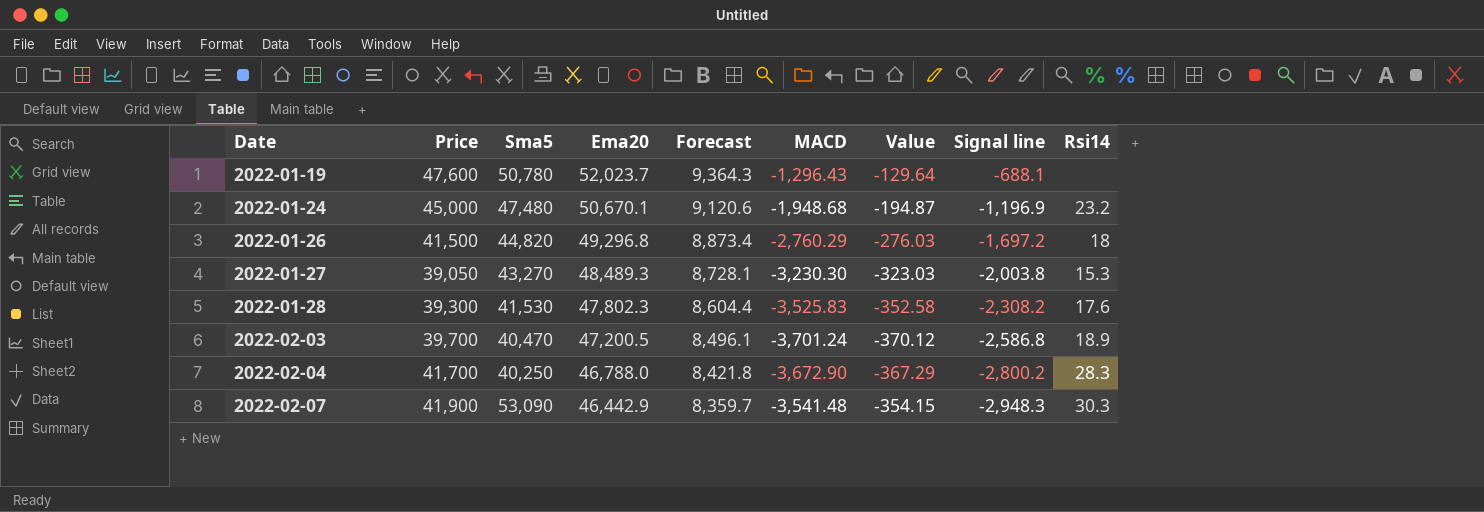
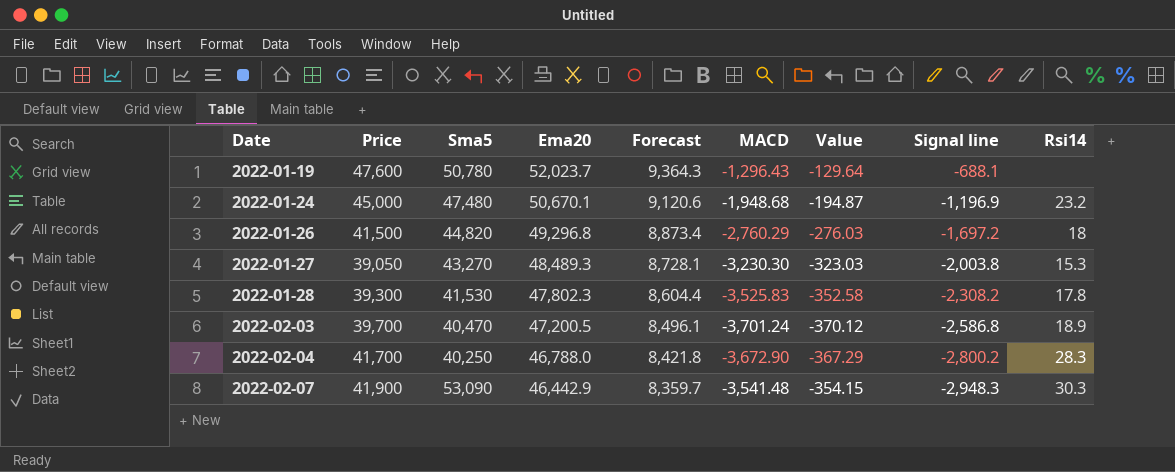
2022-01-28 | Rsi14: 17.6 -> 17.8

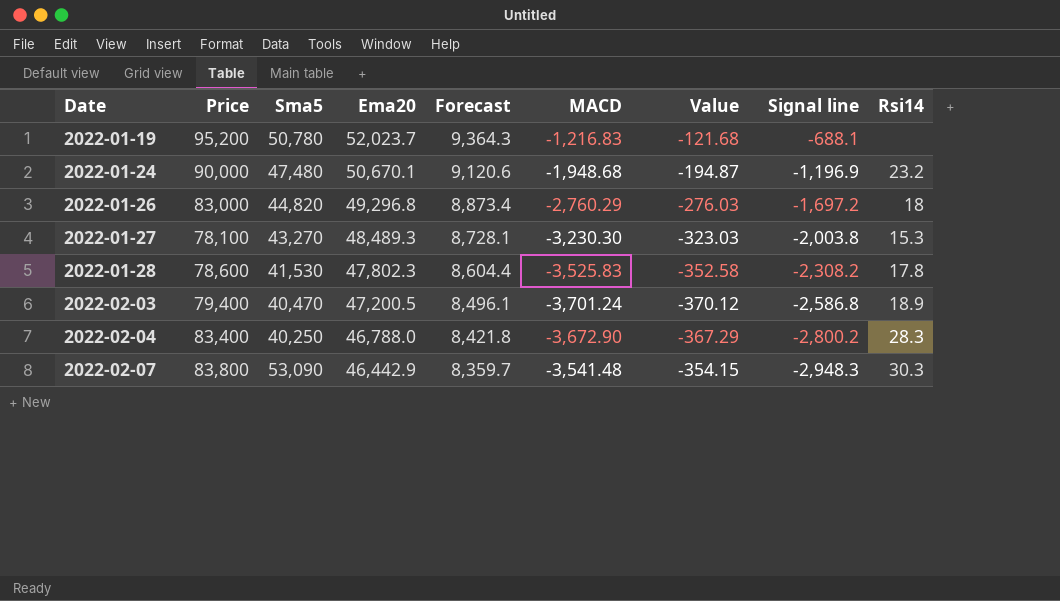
2022-01-19 | Price: 47,600 -> 95,200
2022-01-19 | MACD: -1,296.43 -> -1,216.83
2022-01-19 | Value: -129.64 -> -121.68
2022-01-24 | Price: 45,000 -> 90,000
2022-01-26 | Price: 41,500 -> 83,000
2022-01-27 | Price: 39,050 -> 78,100
2022-01-28 | Price: 39,300 -> 78,600
2022-02-03 | Price: 39,700 -> 79,400
2022-02-04 | Price: 41,700 -> 83,400
2022-02-07 | Price: 41,900 -> 83,800

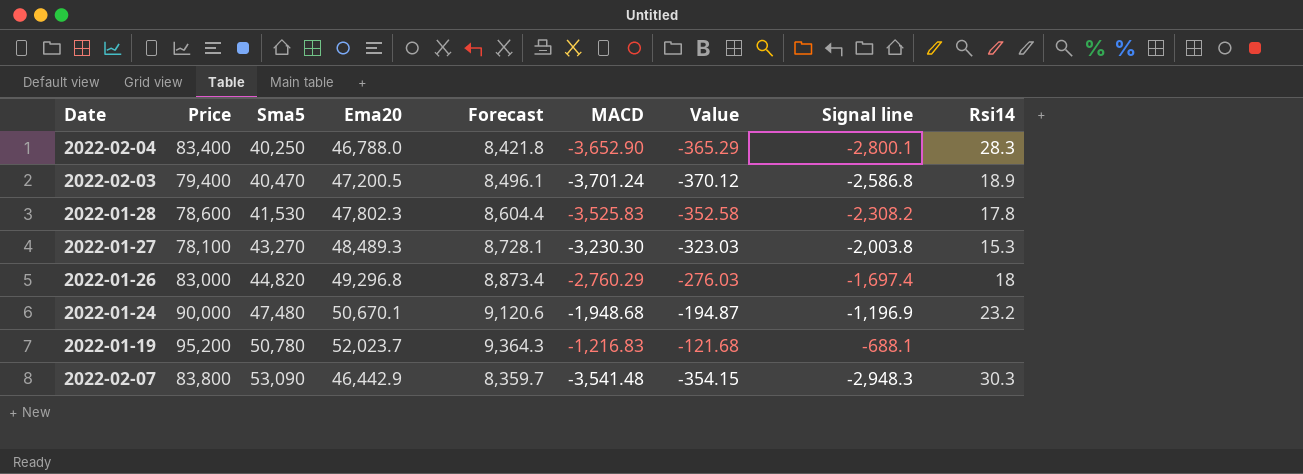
row order: Date ascending -> Sma5 ascending
2022-02-04 | MACD: -3,672.90 -> -3,652.90
2022-02-04 | Value: -367.29 -> -365.29
2022-02-04 | Signal line: -2,800.2 -> -2,800.1
2022-01-26 | Signal line: -1,697.2 -> -1,697.4

